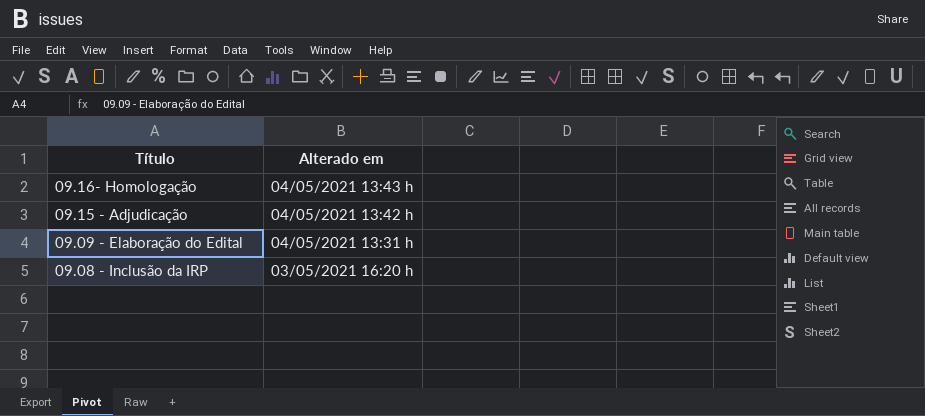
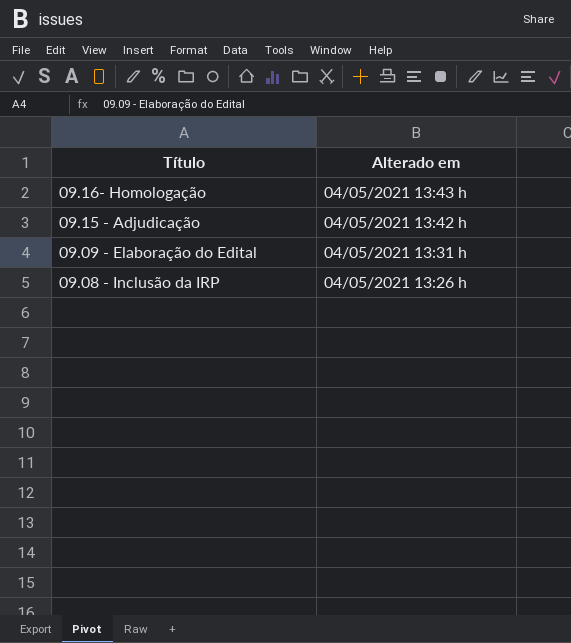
09.08 - Inclusão da IRP | Alterado em: 03/05/2021 16:20 h -> 04/05/2021 13:26 h

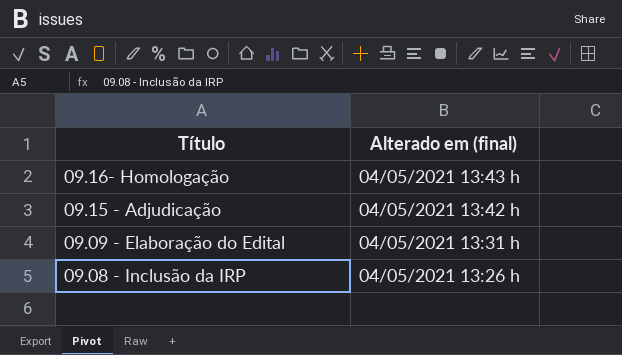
column name: Alterado em -> Alterado em (final)

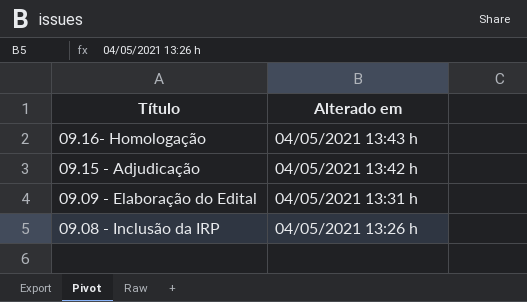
column name: Alterado em (final) -> Alterado em

